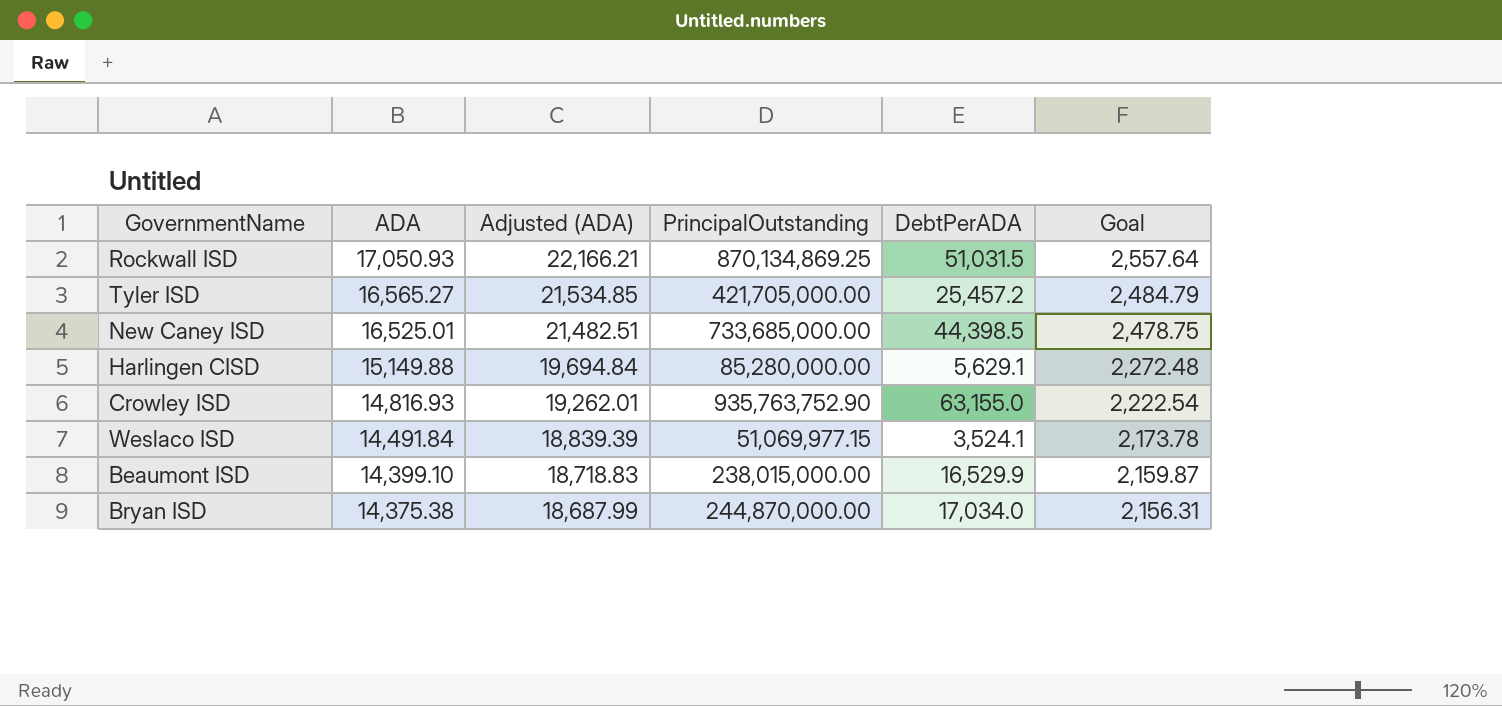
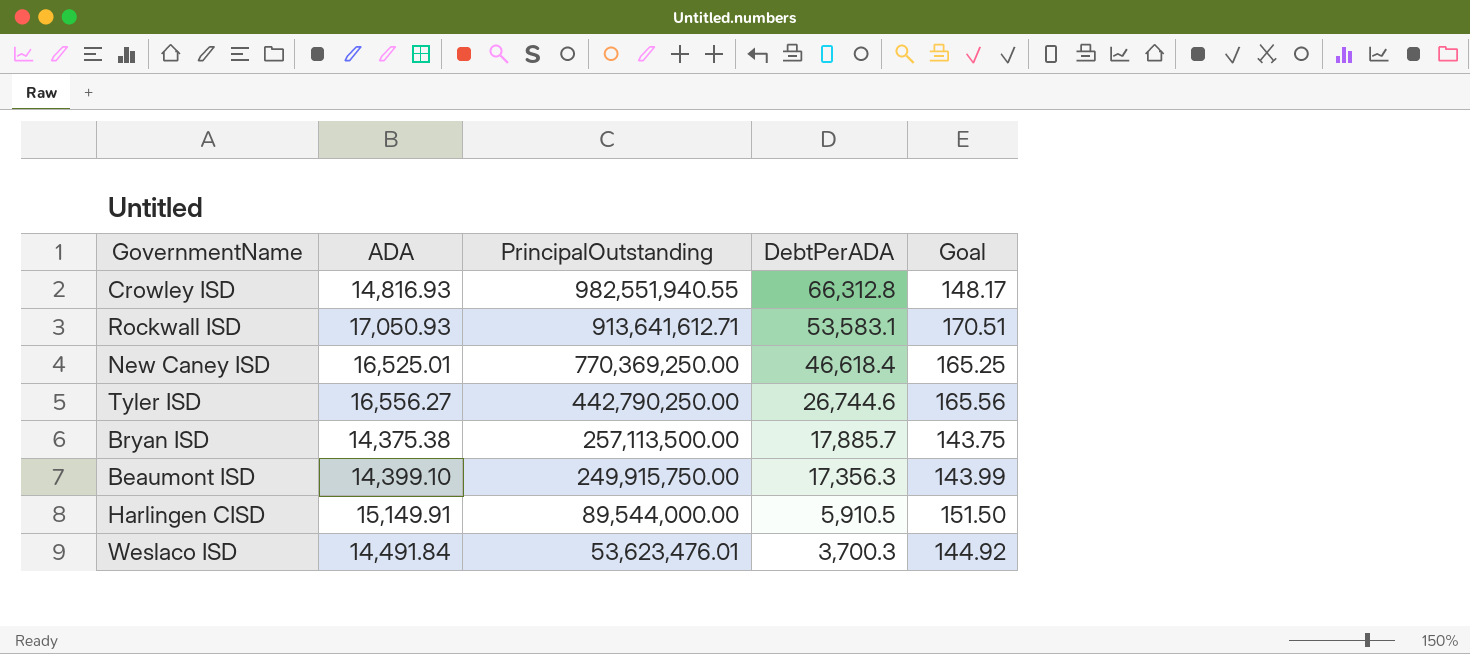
row order: ADA descending -> PrincipalOutstanding descending
column Adjusted (ADA) | formula: [ADA] * 1.3 -> none
column Goal | formula: [ADA] * 0.15 -> [ADA] * 0.01
Crowley ISD | PrincipalOutstanding: 935,763,752.90 -> 982,551,940.55
Crowley ISD | DebtPerADA: 63,155.0 -> 66,312.8
Rockwall ISD | PrincipalOutstanding: 870,134,869.25 -> 913,641,612.71
Rockwall ISD | DebtPerADA: 51,031.5 -> 53,583.1
New Caney ISD | PrincipalOutstanding: 733,685,000.00 -> 770,369,250.00
New Caney ISD | DebtPerADA: 44,398.5 -> 46,618.4
Tyler ISD | ADA: 16,565.27 -> 16,556.27
Tyler ISD | PrincipalOutstanding: 421,705,000.00 -> 442,790,250.00
Tyler ISD | DebtPerADA: 25,457.2 -> 26,744.6
Bryan ISD | PrincipalOutstanding: 244,870,000.00 -> 257,113,500.00
Bryan ISD | DebtPerADA: 17,034.0 -> 17,885.7
Beaumont ISD | PrincipalOutstanding: 238,015,000.00 -> 249,915,750.00
Beaumont ISD | DebtPerADA: 16,529.9 -> 17,356.3
Harlingen CISD | ADA: 15,149.88 -> 15,149.91
Harlingen CISD | PrincipalOutstanding: 85,280,000.00 -> 89,544,000.00
Harlingen CISD | DebtPerADA: 5,629.1 -> 5,910.5
Weslaco ISD | PrincipalOutstanding: 51,069,977.15 -> 53,623,476.01
Weslaco ISD | DebtPerADA: 3,524.1 -> 3,700.3

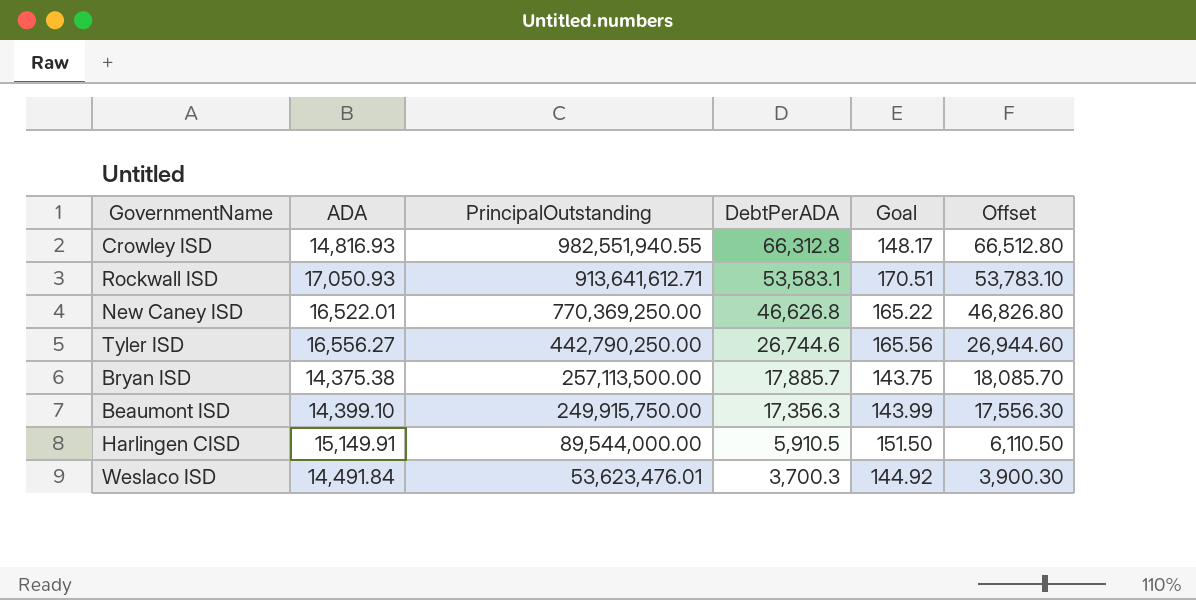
column Offset | formula: none -> [DebtPerADA] + 200
New Caney ISD | ADA: 16,525.01 -> 16,522.01
New Caney ISD | DebtPerADA: 46,618.4 -> 46,626.8
New Caney ISD | Goal: 165.25 -> 165.22

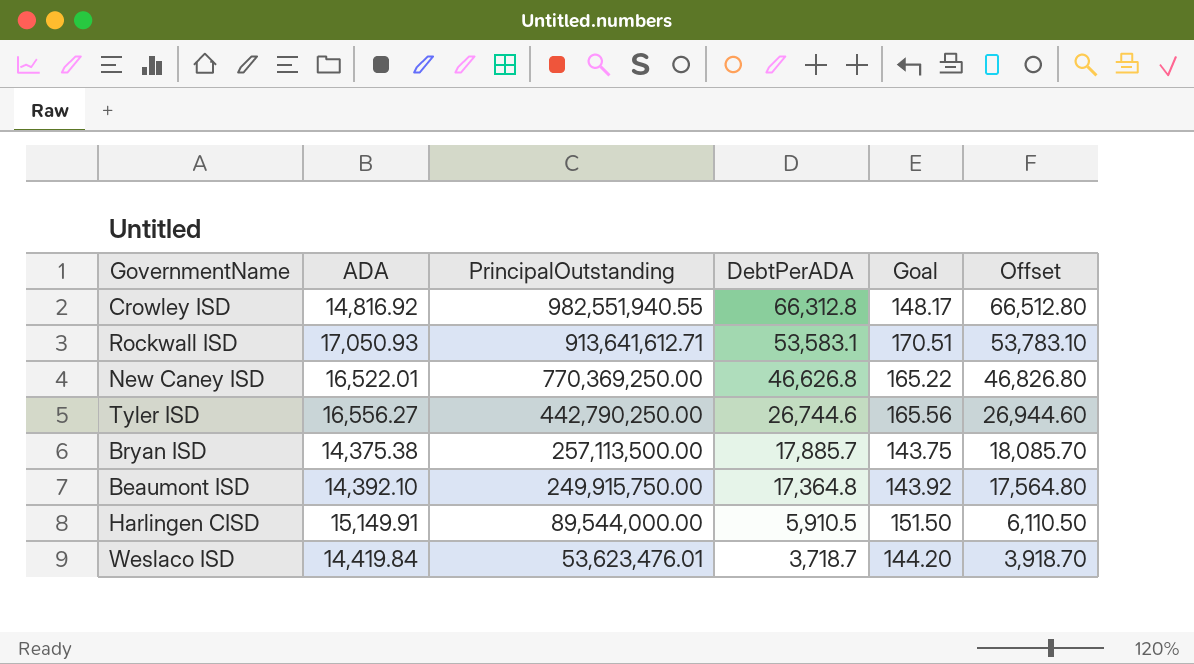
Crowley ISD | ADA: 14,816.93 -> 14,816.92
Beaumont ISD | ADA: 14,399.10 -> 14,392.10
Beaumont ISD | DebtPerADA: 17,356.3 -> 17,364.8
Beaumont ISD | Goal: 143.99 -> 143.92
Beaumont ISD | Offset: 17,556.30 -> 17,564.80
Weslaco ISD | ADA: 14,491.84 -> 14,419.84
Weslaco ISD | DebtPerADA: 3,700.3 -> 3,718.7
Weslaco ISD | Goal: 144.92 -> 144.20
Weslaco ISD | Offset: 3,900.30 -> 3,918.70

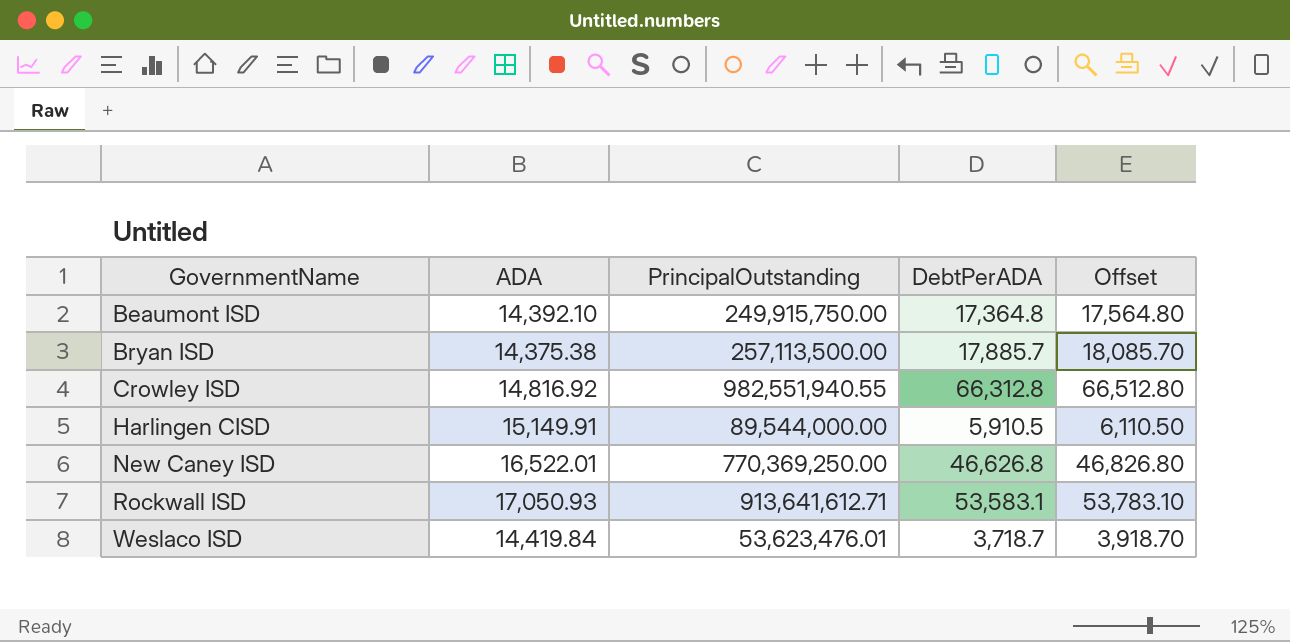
row order: PrincipalOutstanding descending -> GovernmentName ascending
column Goal | formula: [ADA] * 0.01 -> none
row Tyler ISD: 16,556.27 | 442,790,250.00 | 26,744.6 | 165.56 | 26,944.60 -> none

